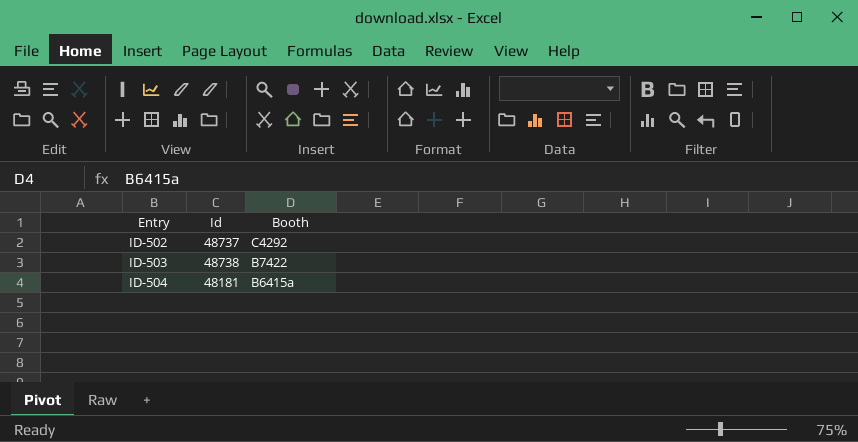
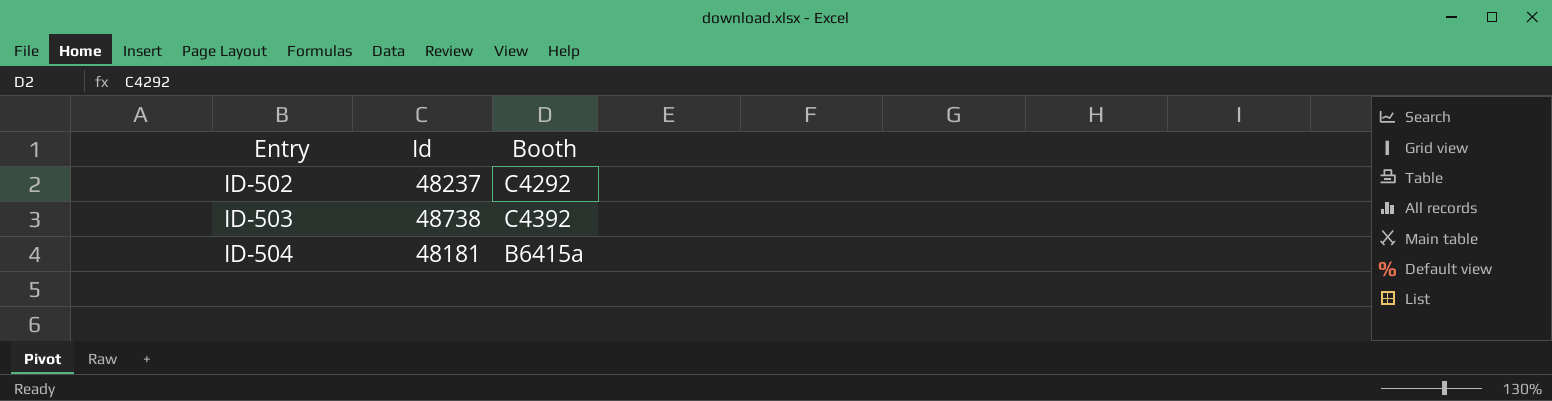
ID-502 | Id: 48737 -> 48237
ID-503 | Booth: B7422 -> C4392

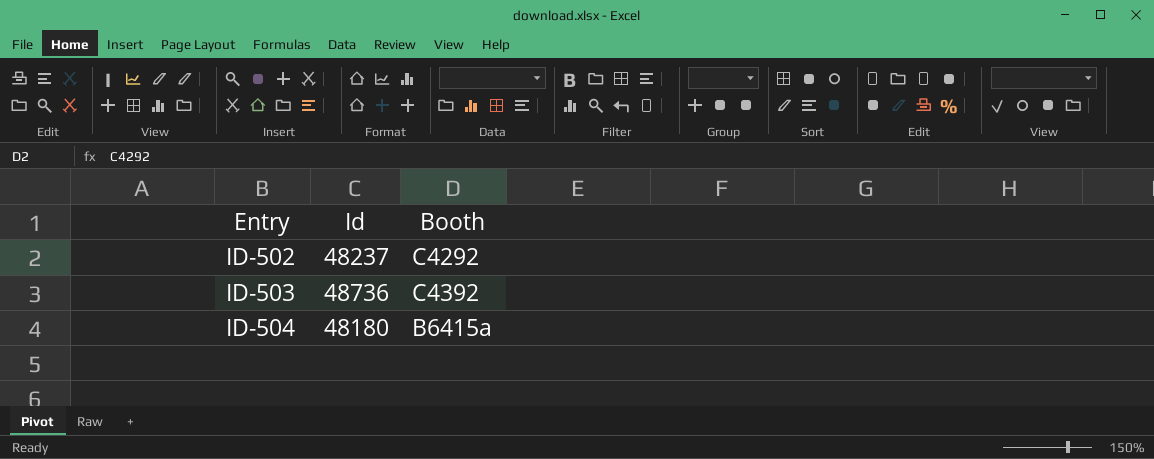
ID-503 | Id: 48738 -> 48736
ID-504 | Id: 48181 -> 48180

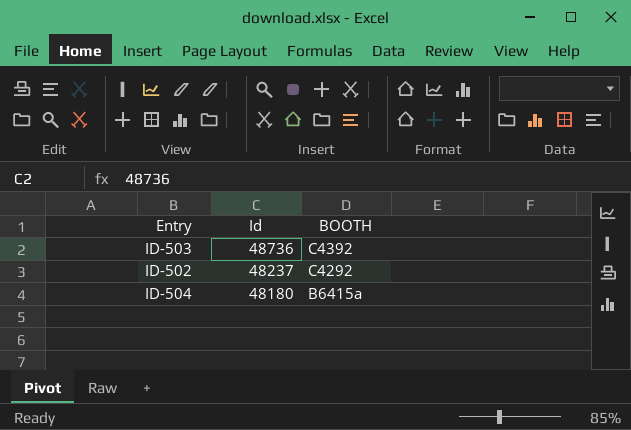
row order: Entry ascending -> Id descending
column name: Booth -> BOOTH

